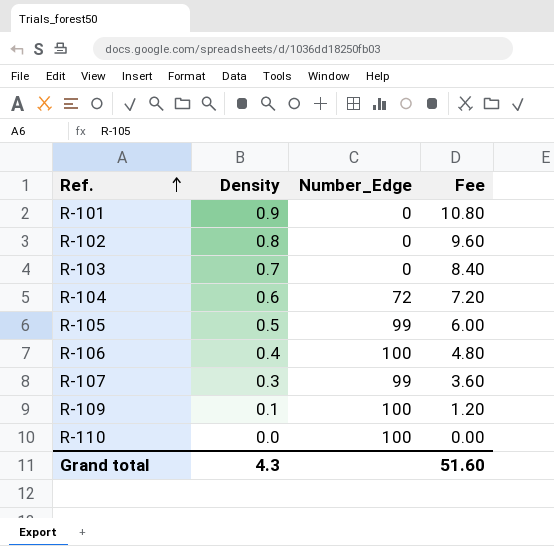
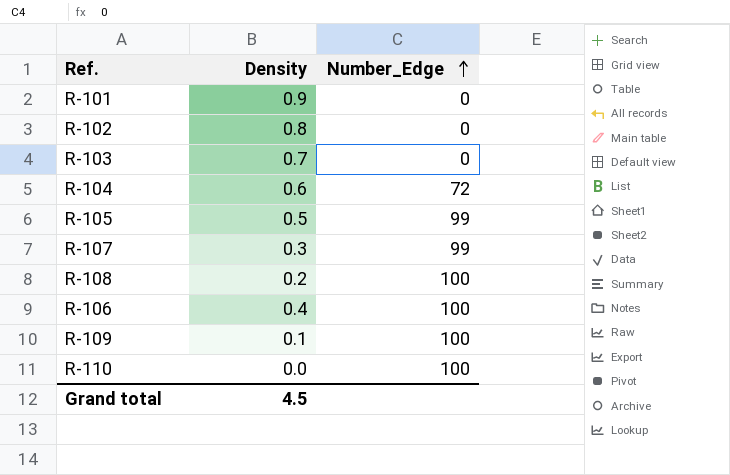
row order: Ref. ascending -> Number_Edge ascending
column Fee | formula: [Density] * 12 -> none
row R-108: none -> 0.2 | 100
Grand total | Density: 4.3 -> 4.5

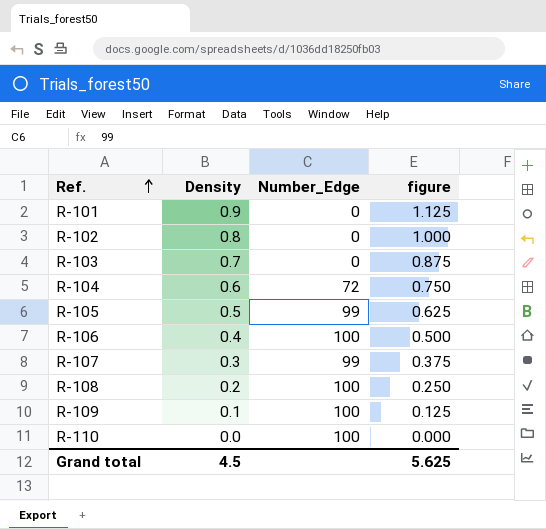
row order: Number_Edge ascending -> Ref. ascending
column figure | formula: none -> [Density] * 1.25

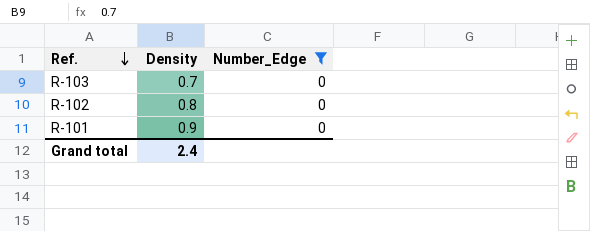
filter: none -> Number_Edge = 0
row order: Ref. ascending -> Ref. descending
column figure | formula: [Density] * 1.25 -> none
Grand total | Density: 4.5 -> 2.4

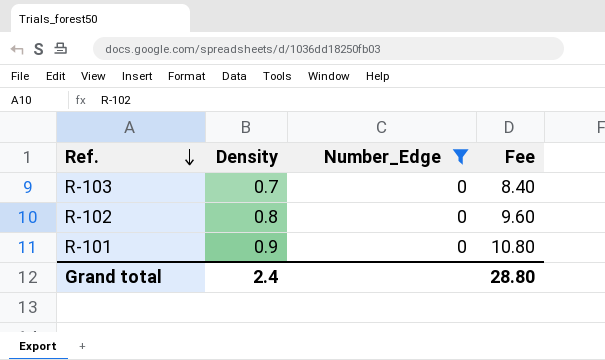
column Fee | formula: none -> [Density] * 12

